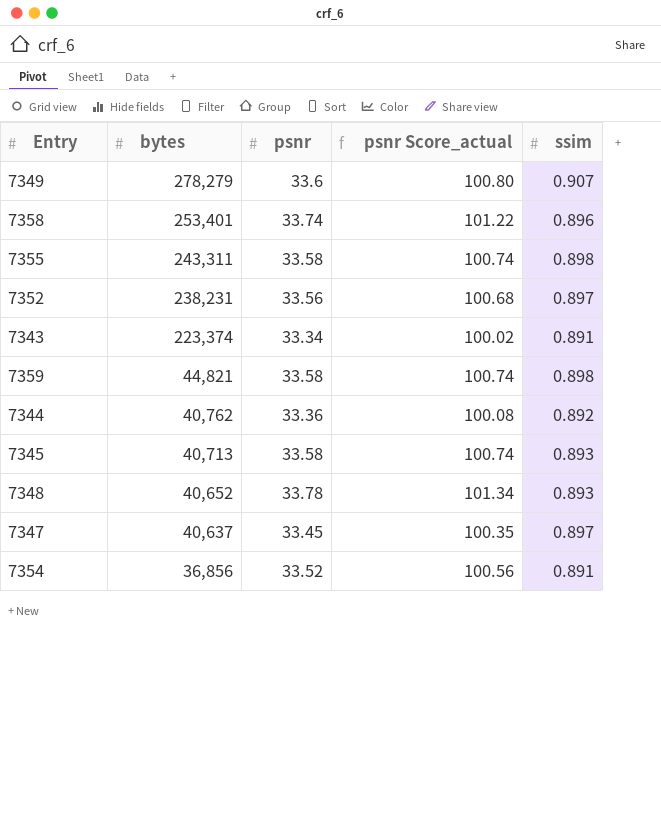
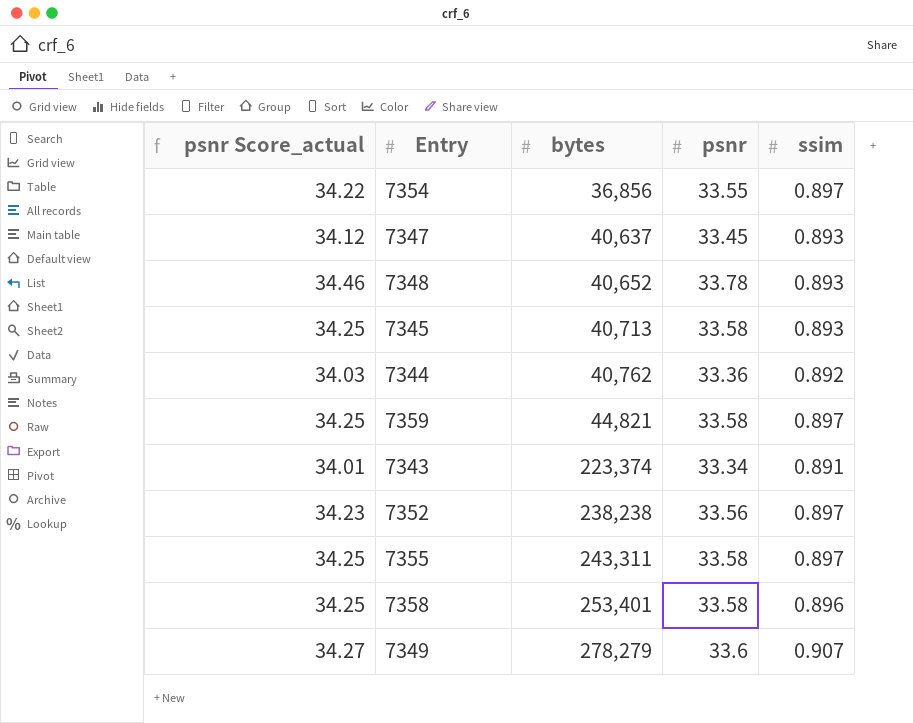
row order: bytes descending -> bytes ascending
column psnr Score_actual | formula: [psnr] * 3 -> [psnr] * 1.02
column psnr Score_actual | position: 4 -> 1
7354 | psnr: 33.52 -> 33.55
7354 | ssim: 0.891 -> 0.897
7347 | ssim: 0.897 -> 0.893
7359 | ssim: 0.898 -> 0.897
7352 | bytes: 238,231 -> 238,238
7355 | ssim: 0.898 -> 0.897
7358 | psnr: 33.74 -> 33.58

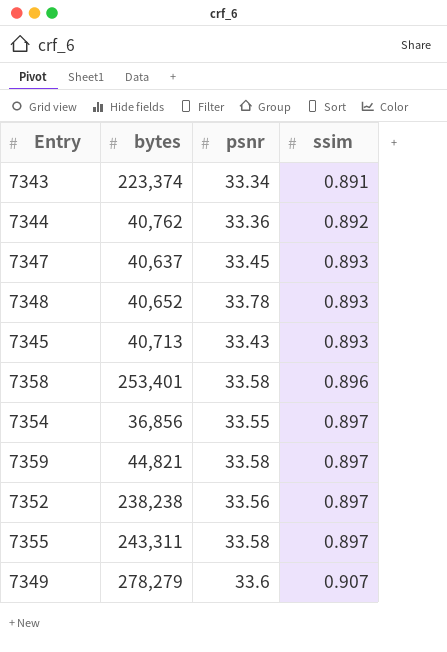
row order: bytes ascending -> ssim ascending
column psnr Score_actual | formula: [psnr] * 1.02 -> none
7345 | psnr: 33.58 -> 33.43

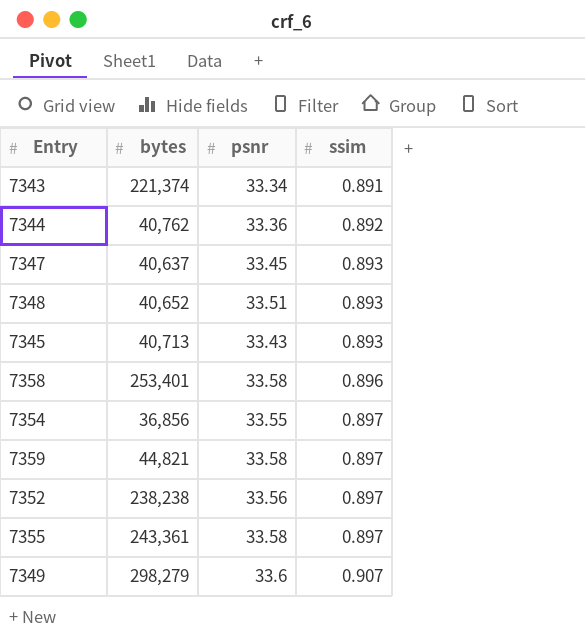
7343 | bytes: 223,374 -> 221,374
7348 | psnr: 33.78 -> 33.51
7355 | bytes: 243,311 -> 243,361
7349 | bytes: 278,279 -> 298,279

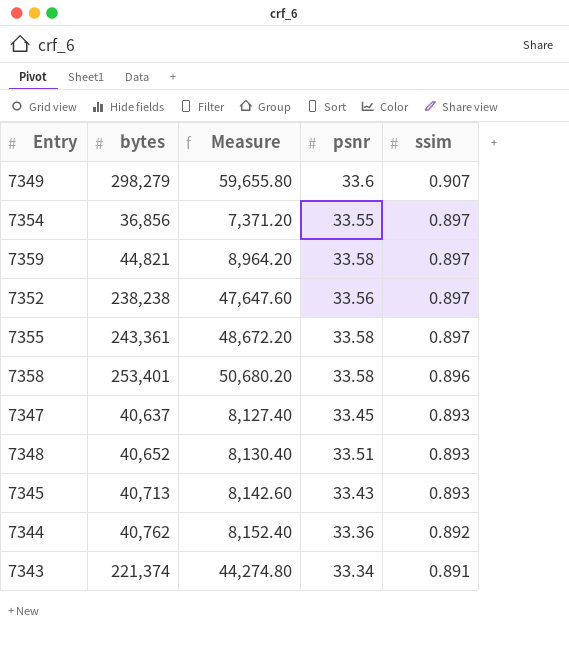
row order: ssim ascending -> ssim descending
column Measure | formula: none -> [bytes] * 0.2

